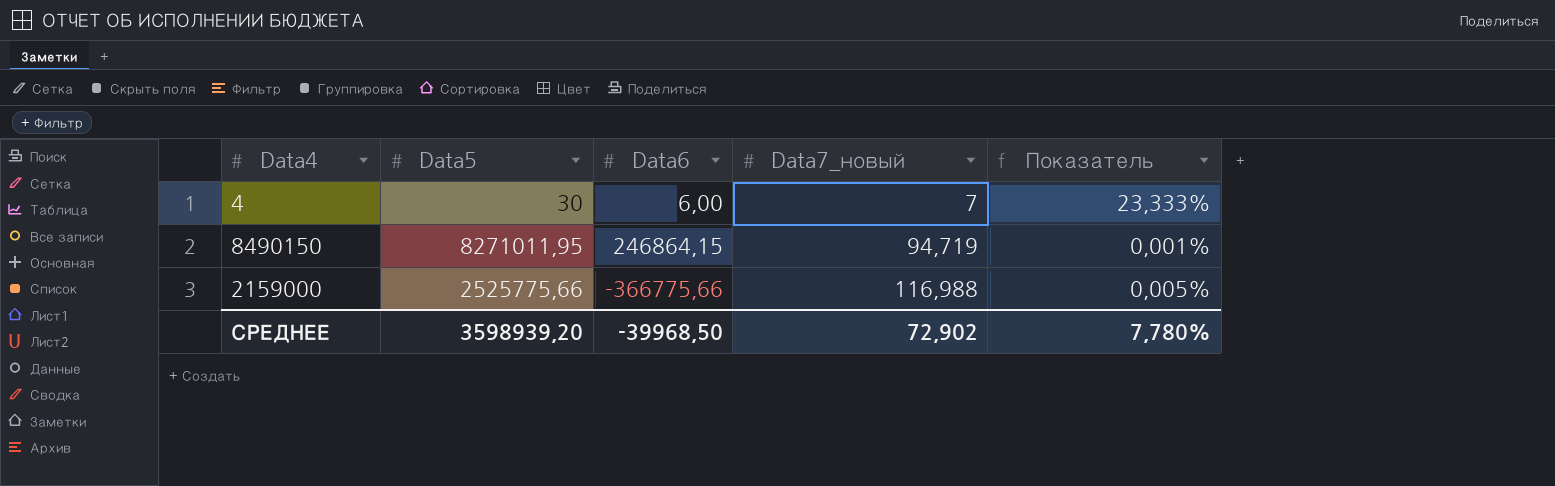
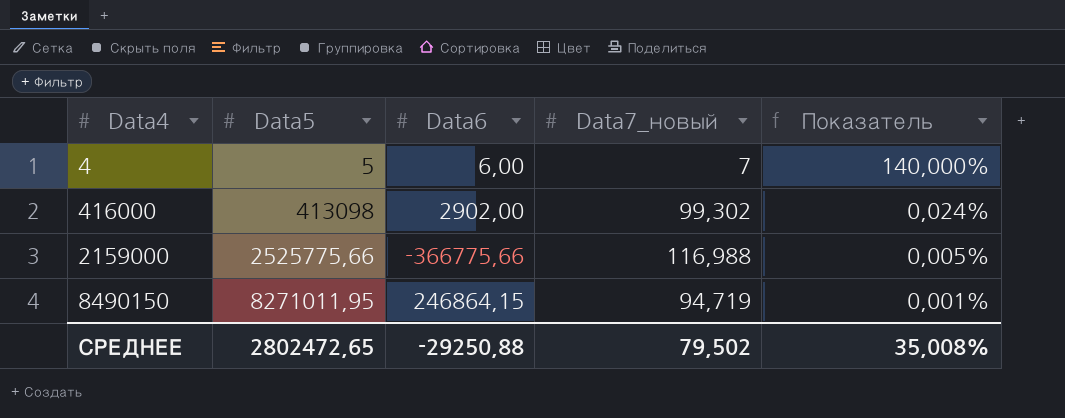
row order: Data7_новый ascending -> Data4 ascending
4 | Data5: 30 -> 5
4 | Показатель: 23,333% -> 140,000%
row 416000: none -> 413098 | 2902,00 | 99,302 | 0,024%
СРЕДНЕЕ | Data5: 3598939,20 -> 2802472,65
СРЕДНЕЕ | Data6: -39968,50 -> -29250,88
СРЕДНЕЕ | Data7_новый: 72,902 -> 79,502
СРЕДНЕЕ | Показатель: 7,780% -> 35,008%

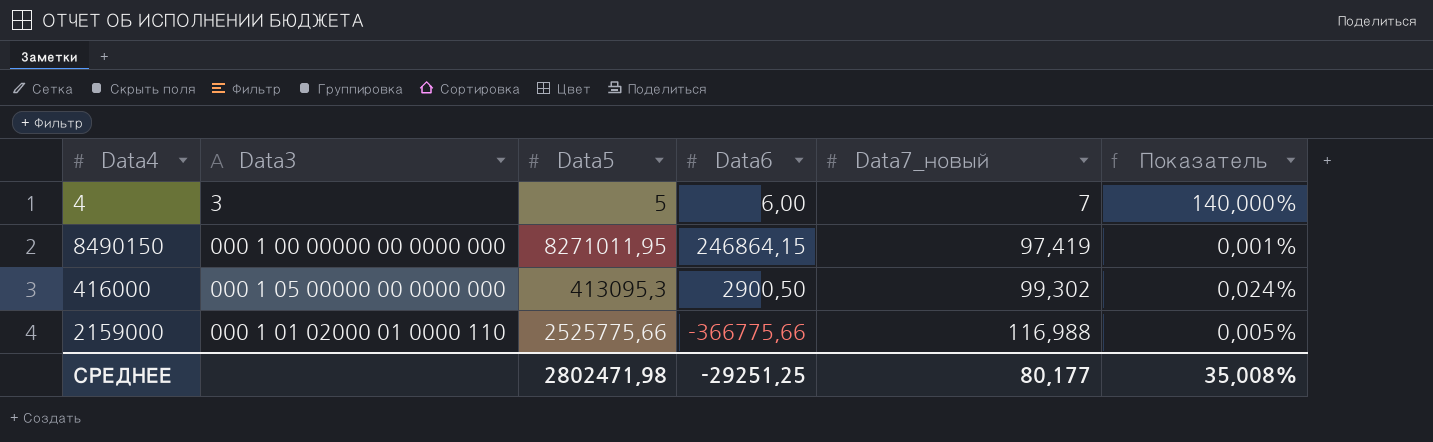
row order: Data4 ascending -> Data7_новый ascending
column Data3 | position: none -> 2
8490150 | Data7_новый: 94,719 -> 97,419
416000 | Data5: 413098 -> 413095,3
416000 | Data6: 2902,00 -> 2900,50
СРЕДНЕЕ | Data5: 2802472,65 -> 2802471,98
СРЕДНЕЕ | Data6: -29250,88 -> -29251,25
СРЕДНЕЕ | Data7_новый: 79,502 -> 80,177

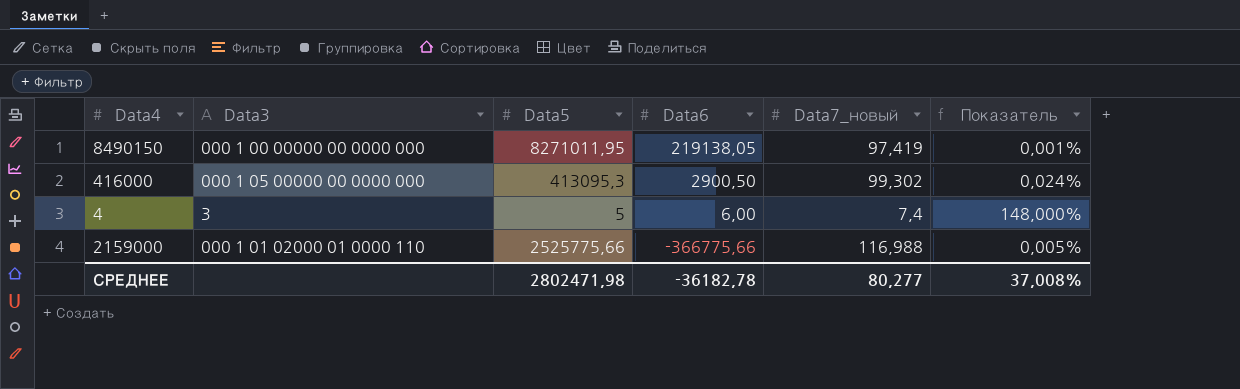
row order: Data7_новый ascending -> Data6 descending
8490150 | Data6: 246864,15 -> 219138,05
4 | Data7_новый: 7 -> 7,4
4 | Показатель: 140,000% -> 148,000%
СРЕДНЕЕ | Data6: -29251,25 -> -36182,78
СРЕДНЕЕ | Data7_новый: 80,177 -> 80,277
СРЕДНЕЕ | Показатель: 35,008% -> 37,008%

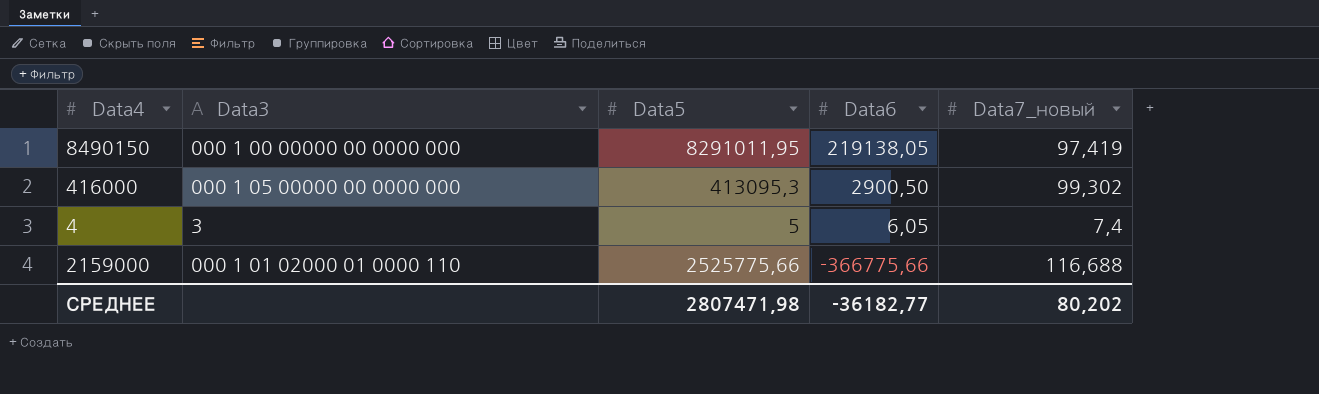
column Показатель | formula: [Data7_новый] / [Data5] -> none
8490150 | Data5: 8271011,95 -> 8291011,95
4 | Data6: 6,00 -> 6,05
2159000 | Data7_новый: 116,988 -> 116,688
СРЕДНЕЕ | Data5: 2802471,98 -> 2807471,98
СРЕДНЕЕ | Data6: -36182,78 -> -36182,77
СРЕДНЕЕ | Data7_новый: 80,277 -> 80,202

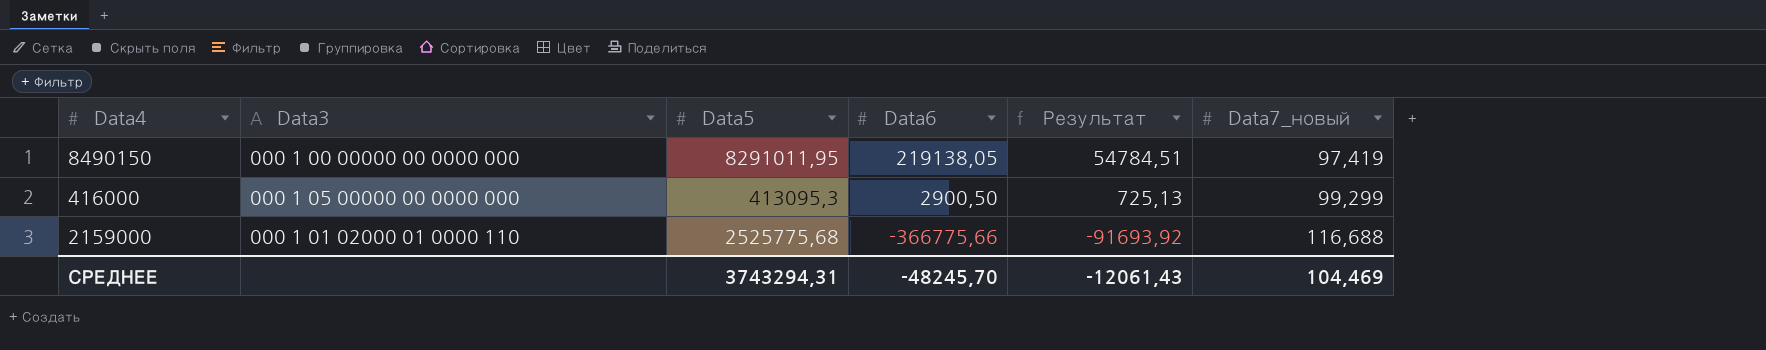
column Результат | formula: none -> [Data6] * 0,25
row 4: 3 | 5 | 6,05 | 7,4 -> none
416000 | Data7_новый: 99,302 -> 99,299
2159000 | Data5: 2525775,66 -> 2525775,68
СРЕДНЕЕ | Data5: 2807471,98 -> 3743294,31
СРЕДНЕЕ | Data6: -36182,77 -> -48245,70
СРЕДНЕЕ | Data7_новый: 80,202 -> 104,469

